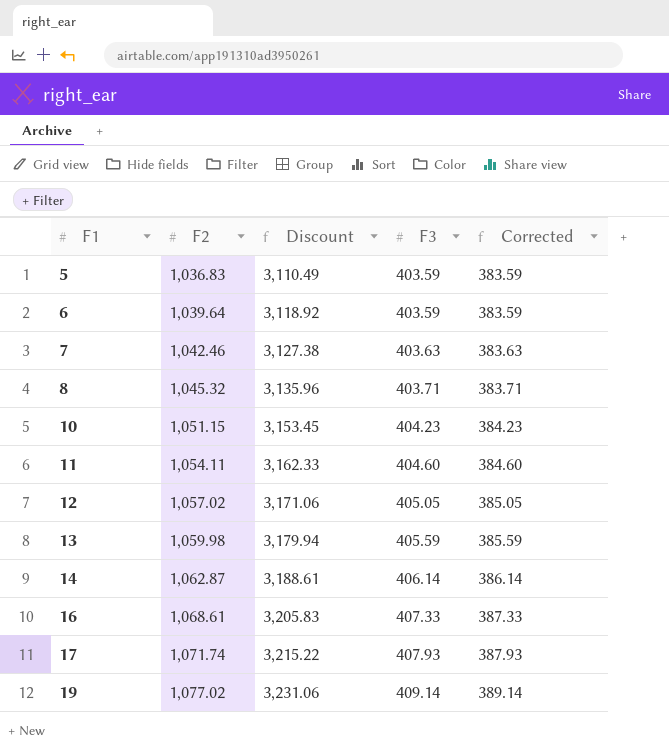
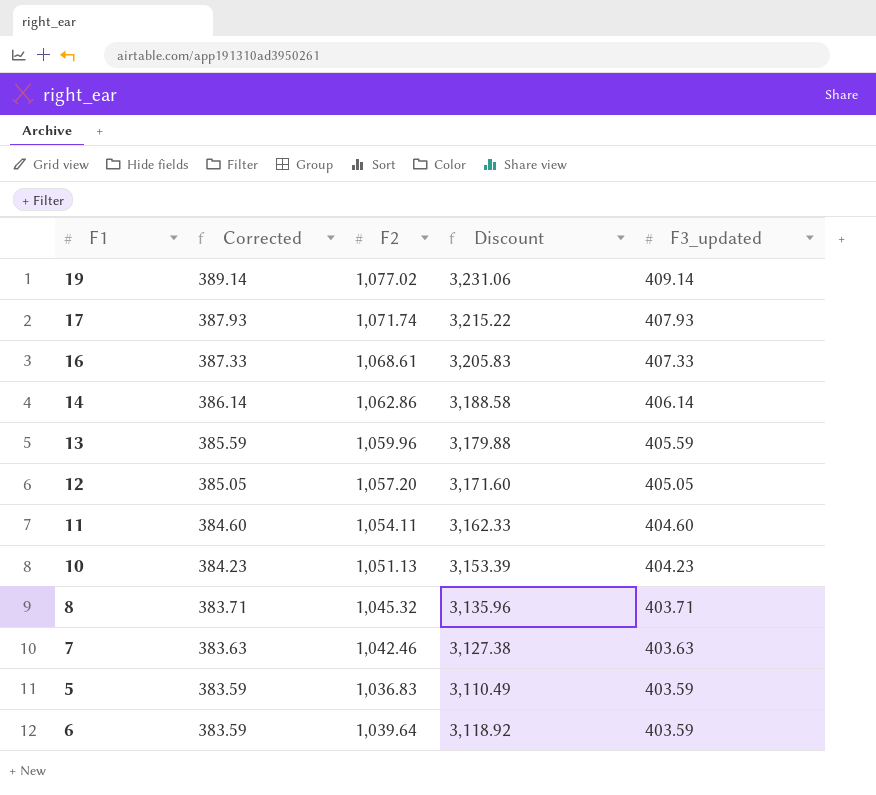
row order: F1 ascending -> Corrected descending
column Corrected | position: 5 -> 2
column name: F3 -> F3_updated
14 | F2: 1,062.87 -> 1,062.86
14 | Discount: 3,188.61 -> 3,188.58
13 | F2: 1,059.98 -> 1,059.96
13 | Discount: 3,179.94 -> 3,179.88
12 | F2: 1,057.02 -> 1,057.20
12 | Discount: 3,171.06 -> 3,171.60
10 | F2: 1,051.15 -> 1,051.13
10 | Discount: 3,153.45 -> 3,153.39

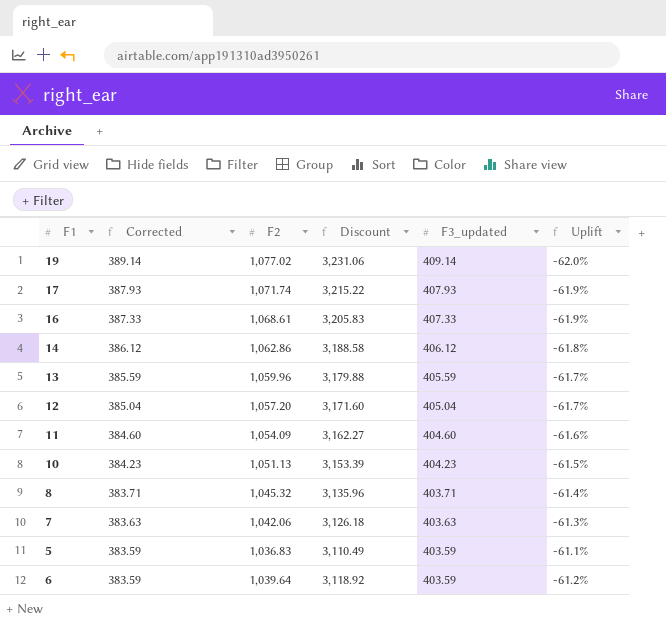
column Uplift | formula: none -> ([F3_updated] - [F2]) / [F2]
14 | Corrected: 386.14 -> 386.12
14 | F3_updated: 406.14 -> 406.12
12 | Corrected: 385.05 -> 385.04
12 | F3_updated: 405.05 -> 405.04
11 | F2: 1,054.11 -> 1,054.09
11 | Discount: 3,162.33 -> 3,162.27
7 | F2: 1,042.46 -> 1,042.06
7 | Discount: 3,127.38 -> 3,126.18

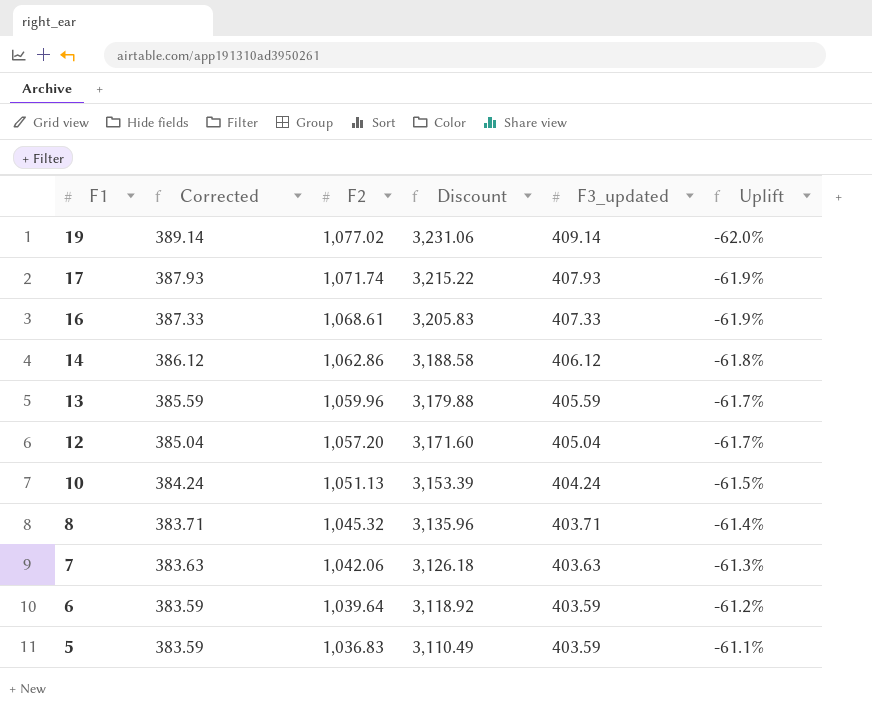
row order: Corrected descending -> F1 descending
row 11: 384.60 | 1,054.09 | 3,162.27 | 404.60 | -61.6% -> none
10 | Corrected: 384.23 -> 384.24
10 | F3_updated: 404.23 -> 404.24

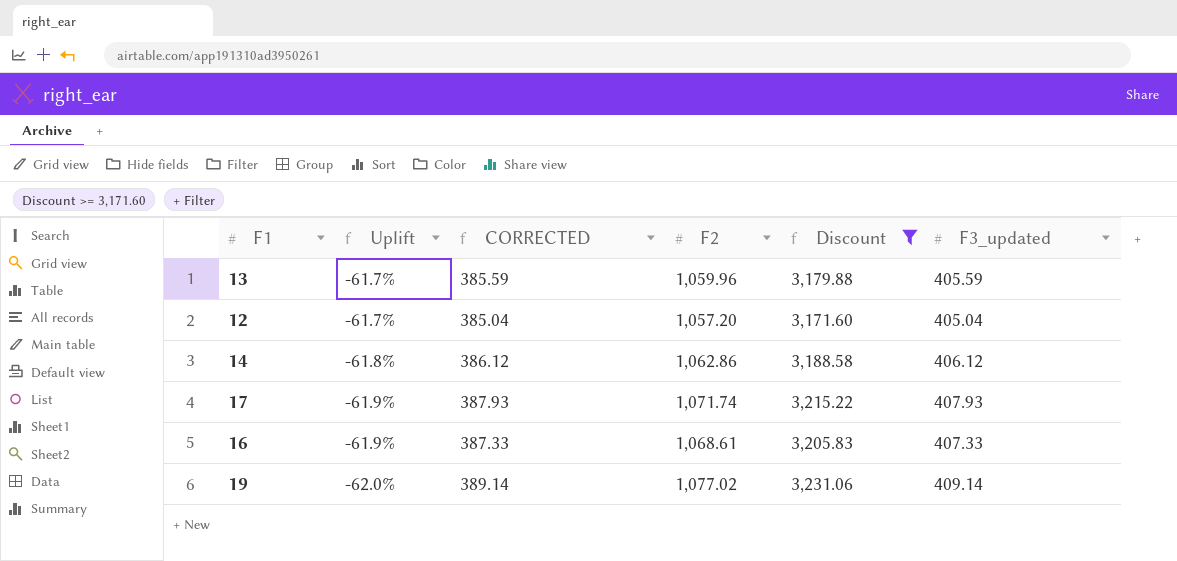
filter: none -> Discount >= 3,171.60
row order: F1 descending -> Uplift descending
column Uplift | position: 6 -> 2
column name: Corrected -> CORRECTED

